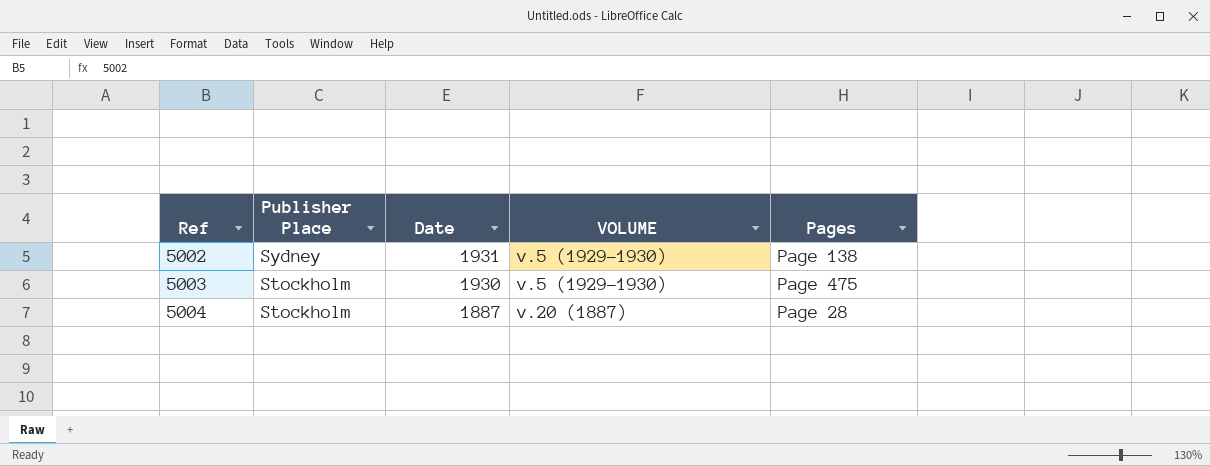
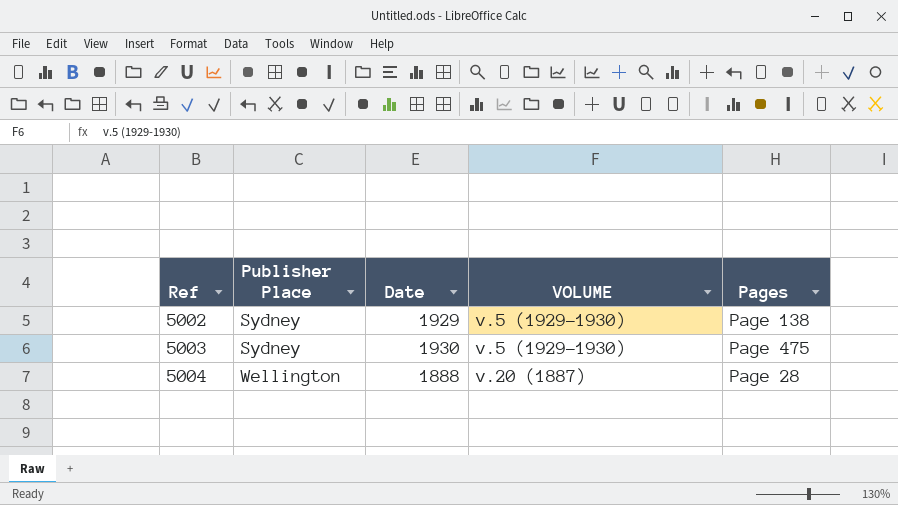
5002 | Date: 1931 -> 1929
5003 | Publisher Place: Stockholm -> Sydney
5004 | Publisher Place: Stockholm -> Wellington
5004 | Date: 1887 -> 1888

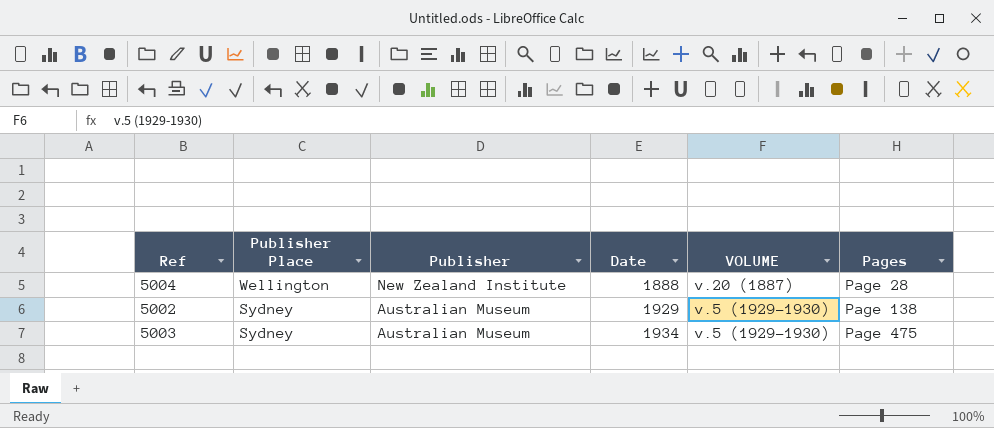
row order: Ref ascending -> Publisher Place descending
column Publisher | position: none -> 3
5003 | Date: 1930 -> 1934

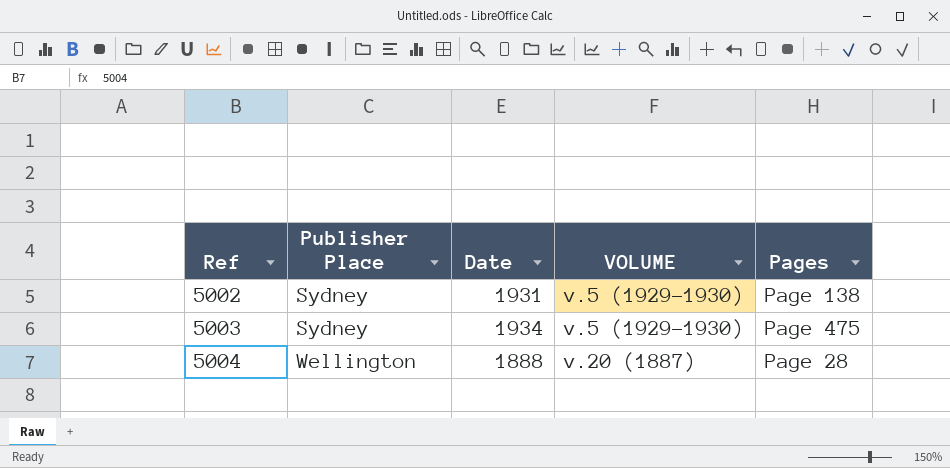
row order: Publisher Place descending -> Ref ascending
column Publisher | position: 3 -> none
5002 | Date: 1929 -> 1931

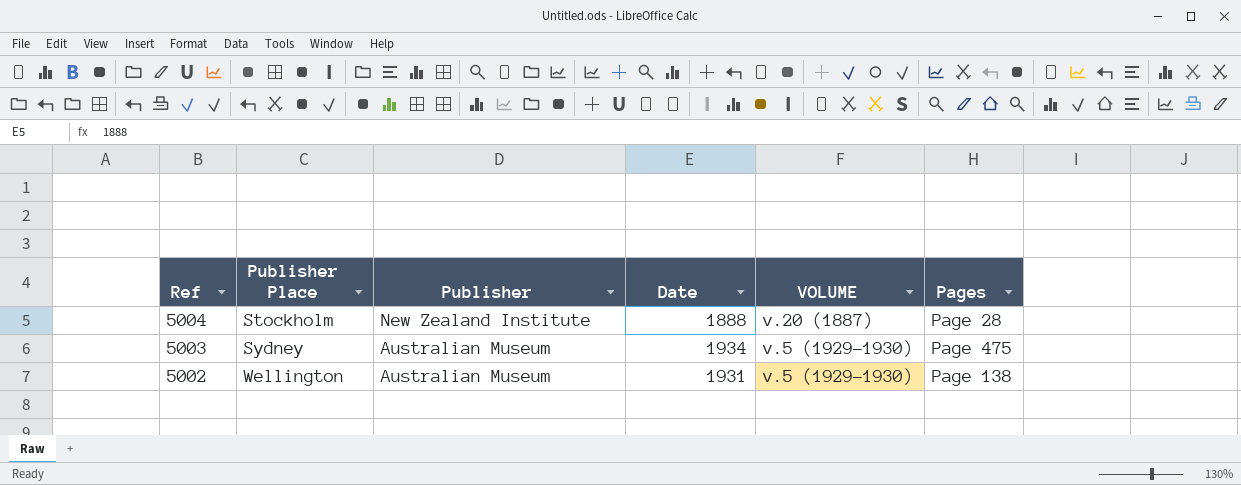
row order: Ref ascending -> Ref descending
column Publisher | position: none -> 3
5004 | Publisher Place: Wellington -> Stockholm
5002 | Publisher Place: Sydney -> Wellington

